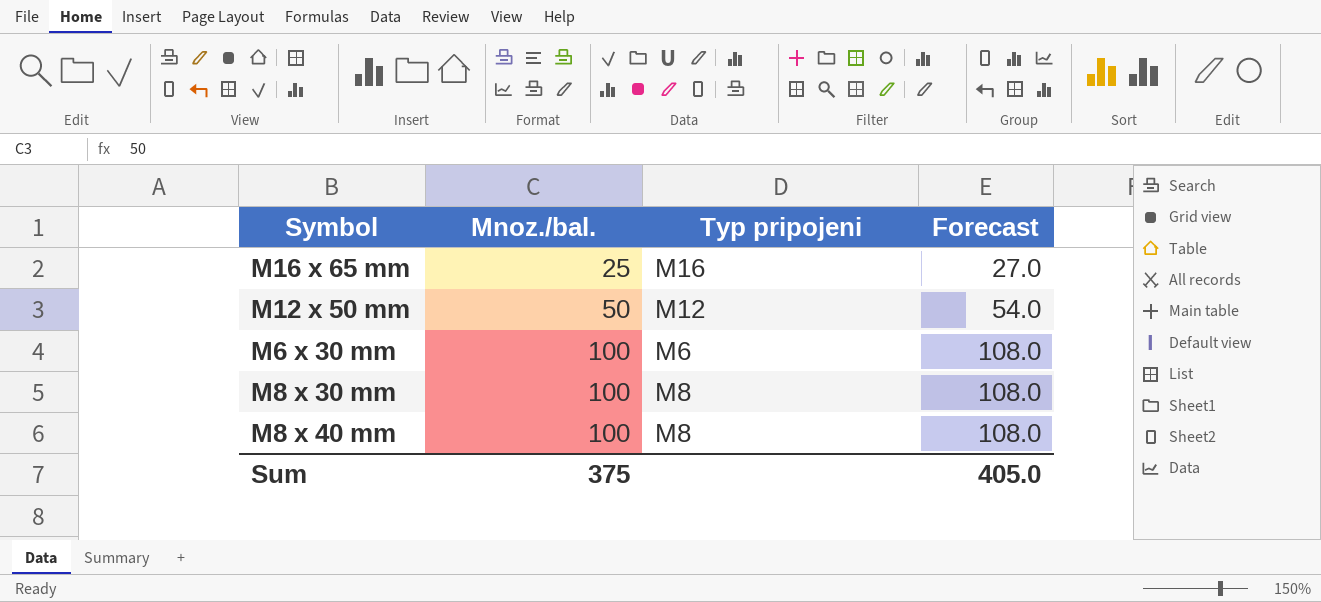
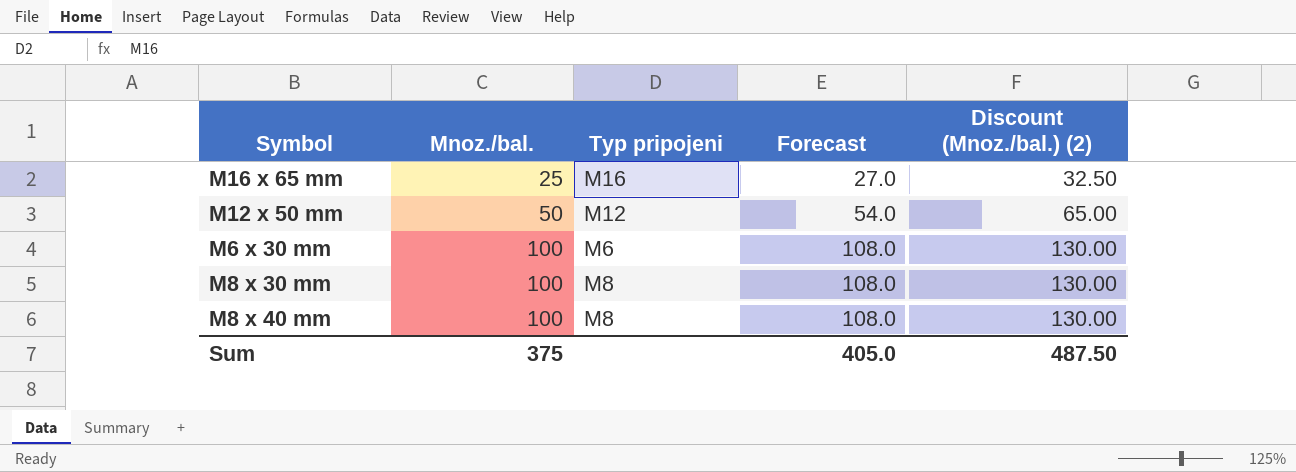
column Discount (Mnoz./bal.) (2) | formula: none -> [Mnoz./bal.] * 1.3

